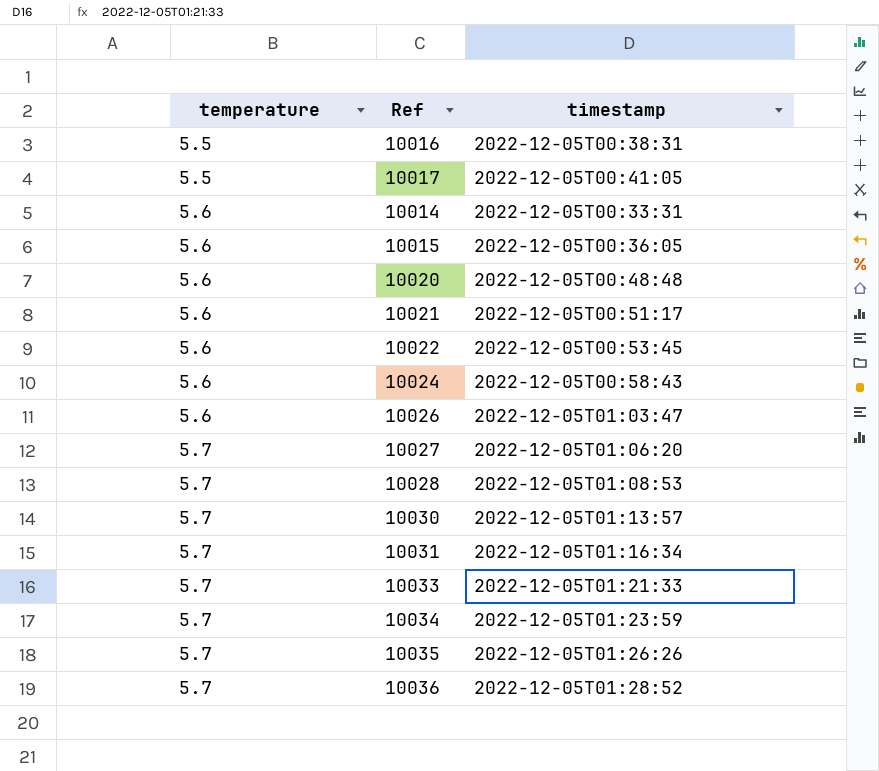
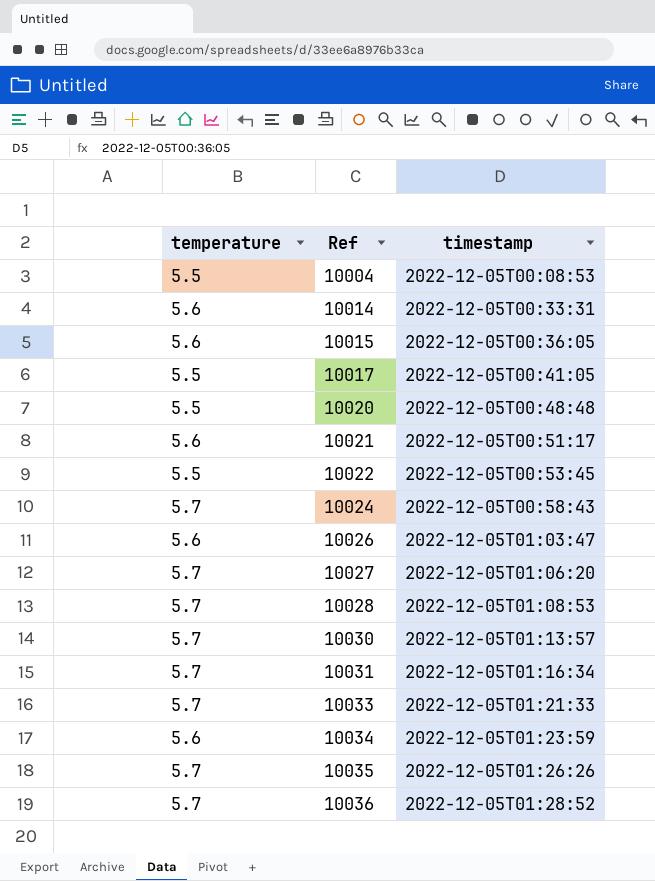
row order: temperature ascending -> Ref ascending
row 10016: 5.5 | 2022-12-05T00:38:31 -> none
row 10004: none -> 5.5 | 2022-12-05T00:08:53
10020 | temperature: 5.6 -> 5.5
10022 | temperature: 5.6 -> 5.5
10024 | temperature: 5.6 -> 5.7
10034 | temperature: 5.7 -> 5.6

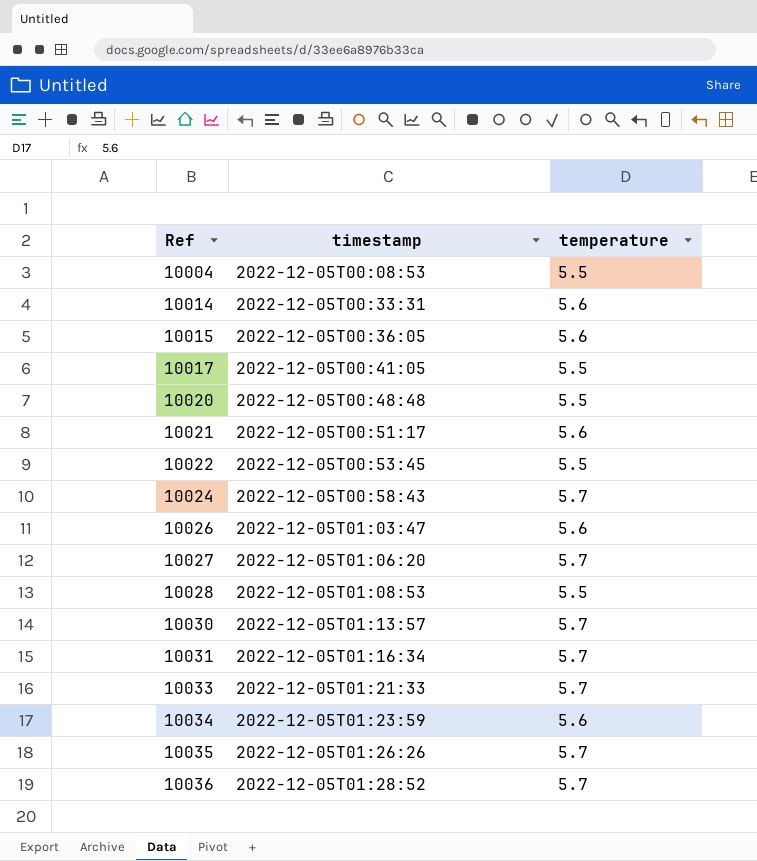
column temperature | position: 1 -> 3
10028 | temperature: 5.7 -> 5.5

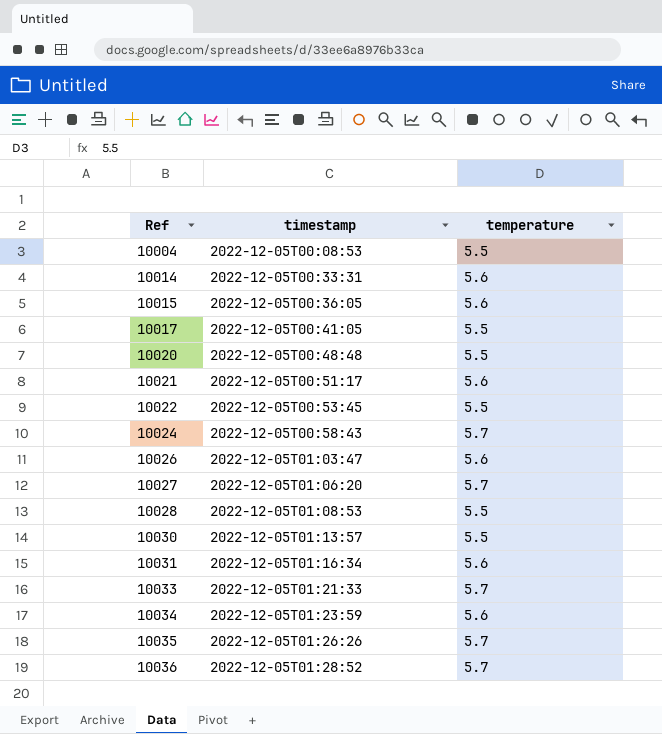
10030 | temperature: 5.7 -> 5.5
10031 | temperature: 5.7 -> 5.6

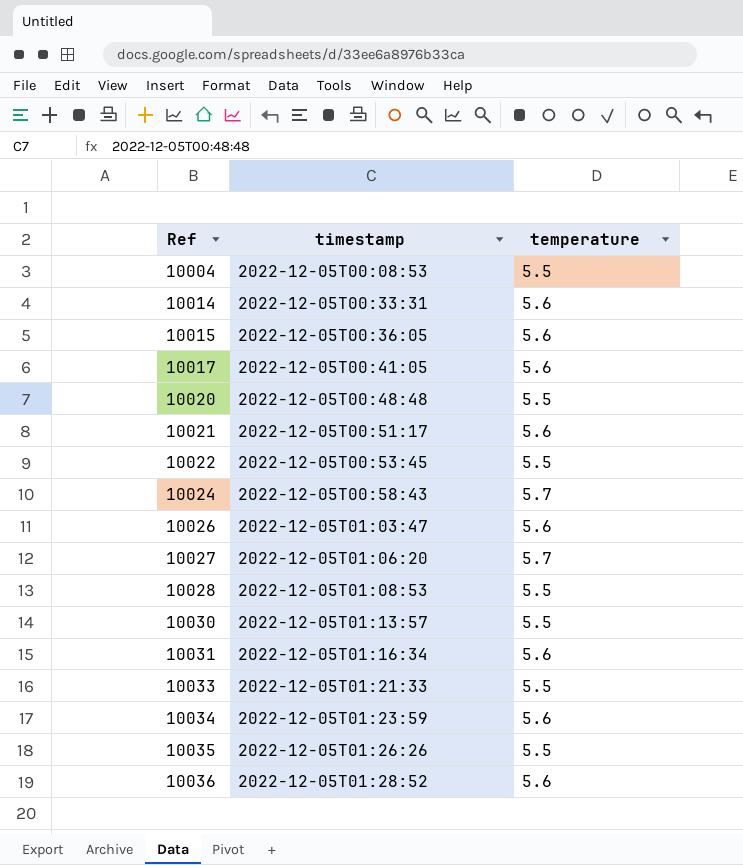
10017 | temperature: 5.5 -> 5.6
10033 | temperature: 5.7 -> 5.5
10035 | temperature: 5.7 -> 5.5
10036 | temperature: 5.7 -> 5.6

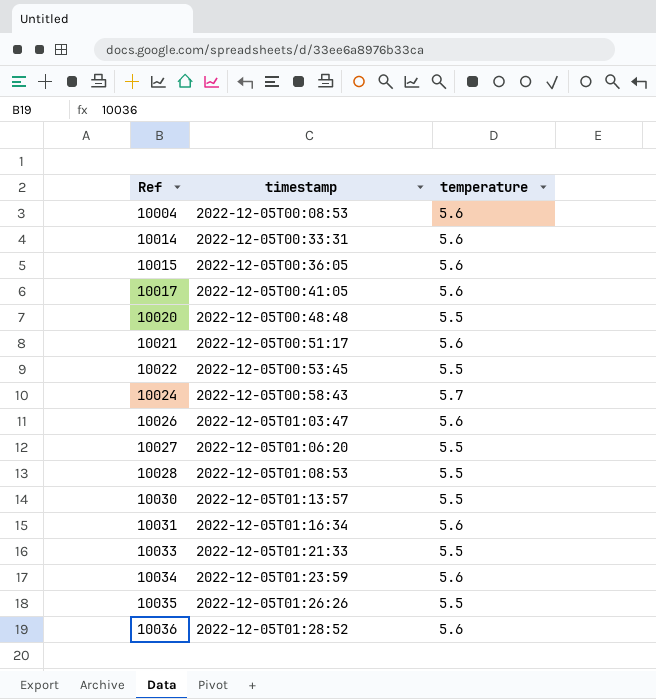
10004 | temperature: 5.5 -> 5.6
10027 | temperature: 5.7 -> 5.5

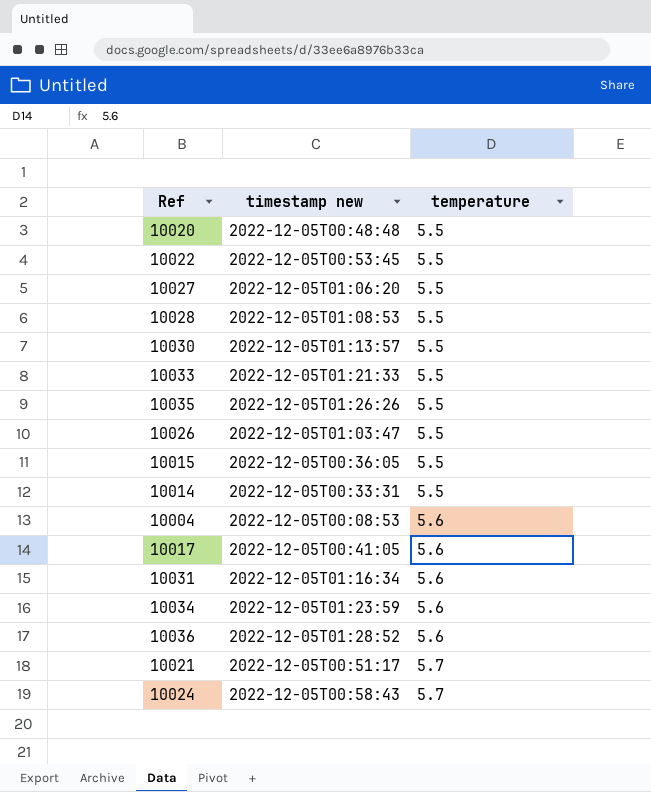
row order: Ref ascending -> temperature ascending
column name: timestamp -> timestamp new
10026 | temperature: 5.6 -> 5.5
10015 | temperature: 5.6 -> 5.5
10014 | temperature: 5.6 -> 5.5
10021 | temperature: 5.6 -> 5.7

